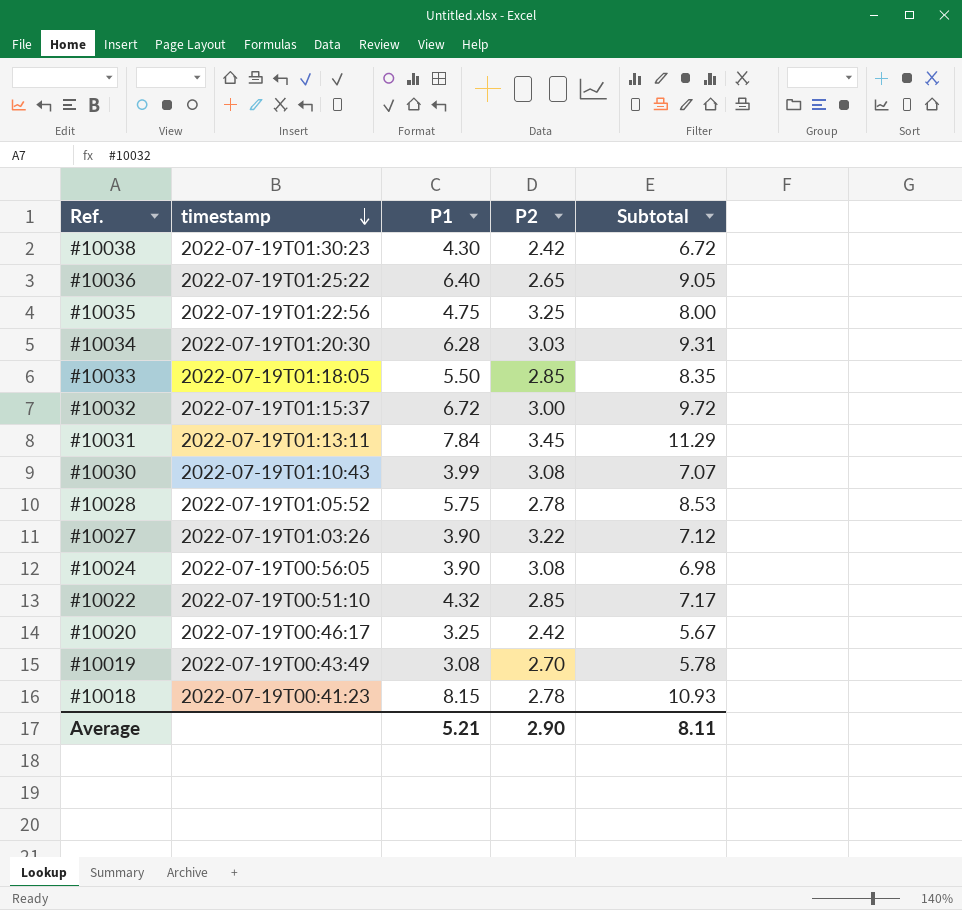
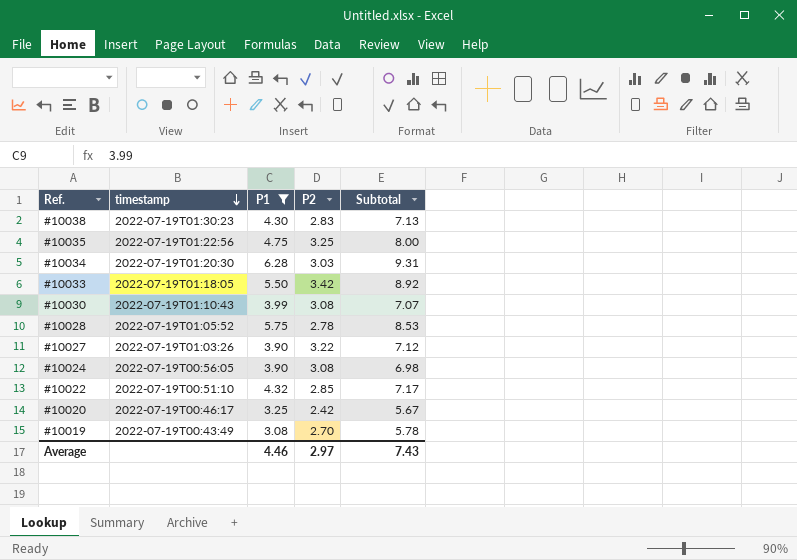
filter: none -> P1 <= 6.28
#10038 | P2: 2.42 -> 2.83
#10038 | Subtotal: 6.72 -> 7.13
#10033 | P2: 2.85 -> 3.42
#10033 | Subtotal: 8.35 -> 8.92
Average | P1: 5.21 -> 4.46
Average | P2: 2.90 -> 2.97
Average | Subtotal: 8.11 -> 7.43

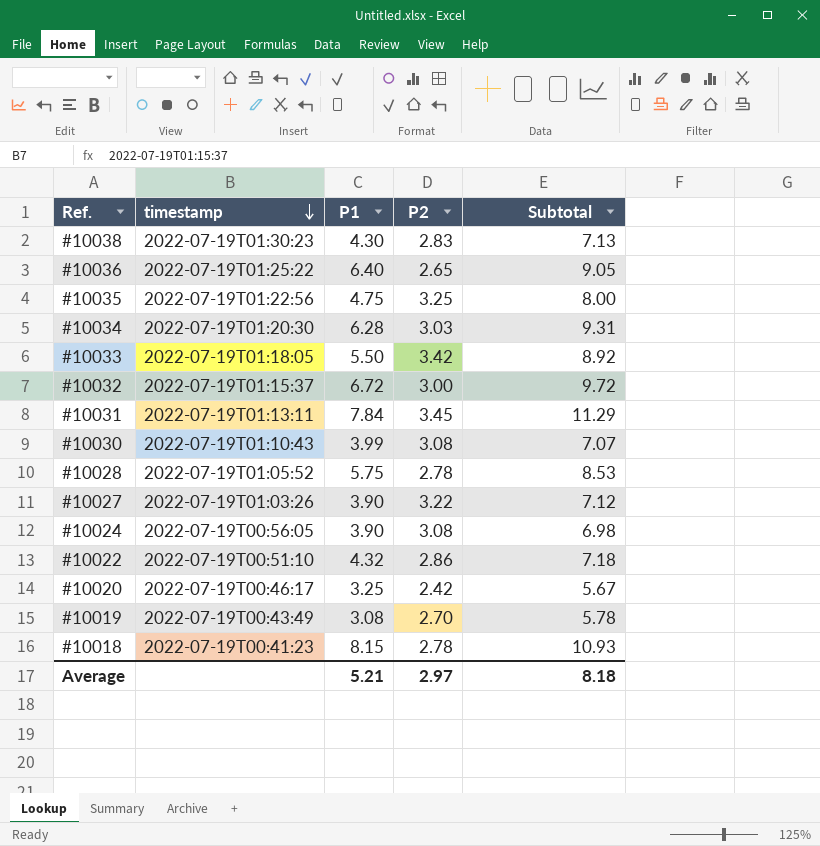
filter: P1 <= 6.28 -> none
#10022 | P2: 2.85 -> 2.86
#10022 | Subtotal: 7.17 -> 7.18
Average | P1: 4.46 -> 5.21
Average | Subtotal: 7.43 -> 8.18

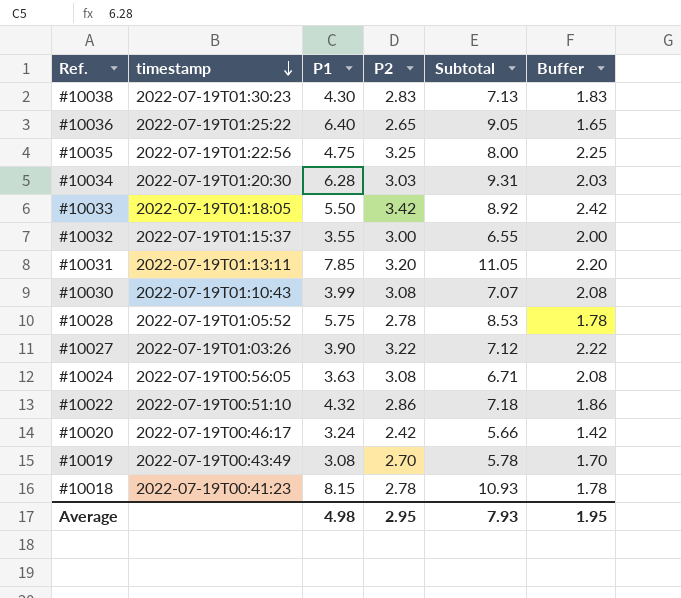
column Buffer | formula: none -> [P2] - 1
#10032 | P1: 6.72 -> 3.55
#10032 | Subtotal: 9.72 -> 6.55
#10031 | P1: 7.84 -> 7.85
#10031 | P2: 3.45 -> 3.20
#10031 | Subtotal: 11.29 -> 11.05
#10024 | P1: 3.90 -> 3.63
#10024 | Subtotal: 6.98 -> 6.71
#10020 | P1: 3.25 -> 3.24
#10020 | Subtotal: 5.67 -> 5.66
Average | P1: 5.21 -> 4.98
Average | P2: 2.97 -> 2.95
Average | Subtotal: 8.18 -> 7.93

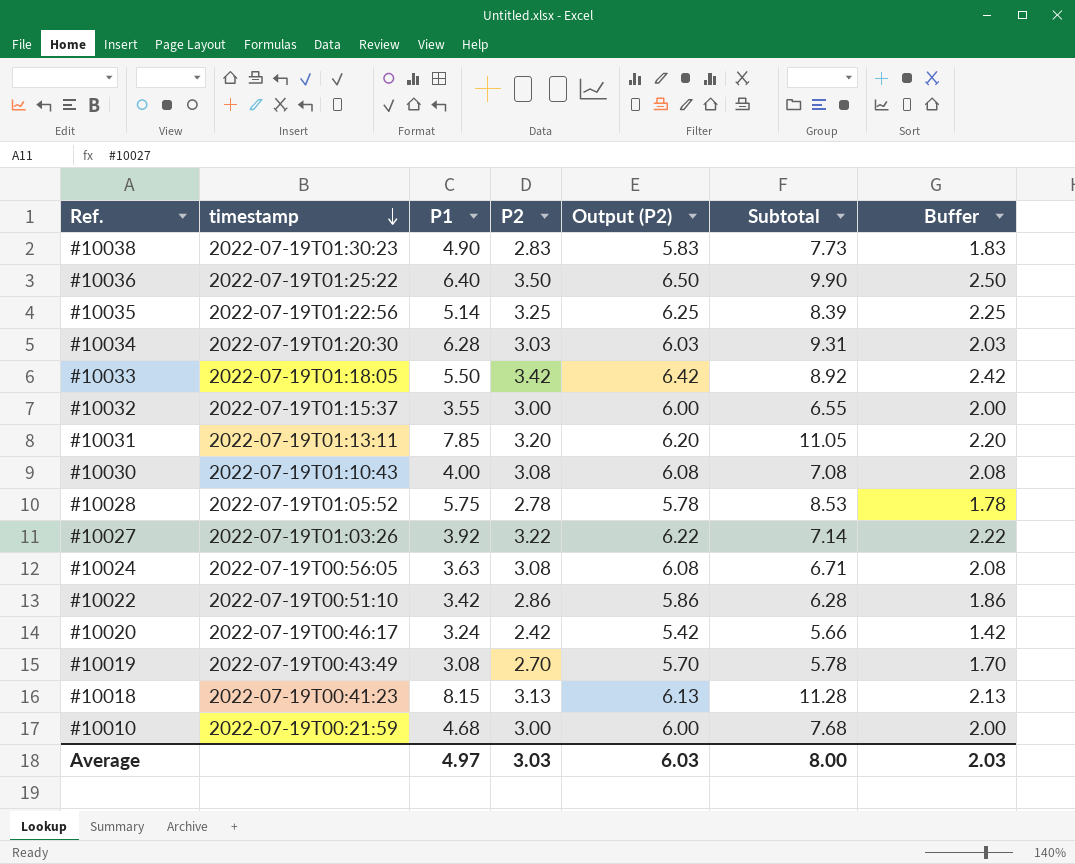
column Output (P2) | formula: none -> [P2] + 3
#10038 | P1: 4.30 -> 4.90
#10038 | Subtotal: 7.13 -> 7.73
#10036 | P2: 2.65 -> 3.50
#10036 | Subtotal: 9.05 -> 9.90
#10036 | Buffer: 1.65 -> 2.50
#10035 | P1: 4.75 -> 5.14
#10035 | Subtotal: 8.00 -> 8.39
#10030 | P1: 3.99 -> 4.00
#10030 | Subtotal: 7.07 -> 7.08
#10027 | P1: 3.90 -> 3.92
#10027 | Subtotal: 7.12 -> 7.14
#10022 | P1: 4.32 -> 3.42
#10022 | Subtotal: 7.18 -> 6.28
#10018 | P2: 2.78 -> 3.13
#10018 | Subtotal: 10.93 -> 11.28
#10018 | Buffer: 1.78 -> 2.13
row #10010: none -> 2022-07-19T00:21:59 | 4.68 | 3.00 | 6.00 | 7.68 | 2.00
Average | P1: 4.98 -> 4.97
Average | P2: 2.95 -> 3.03
Average | Subtotal: 7.93 -> 8.00
Average | Buffer: 1.95 -> 2.03

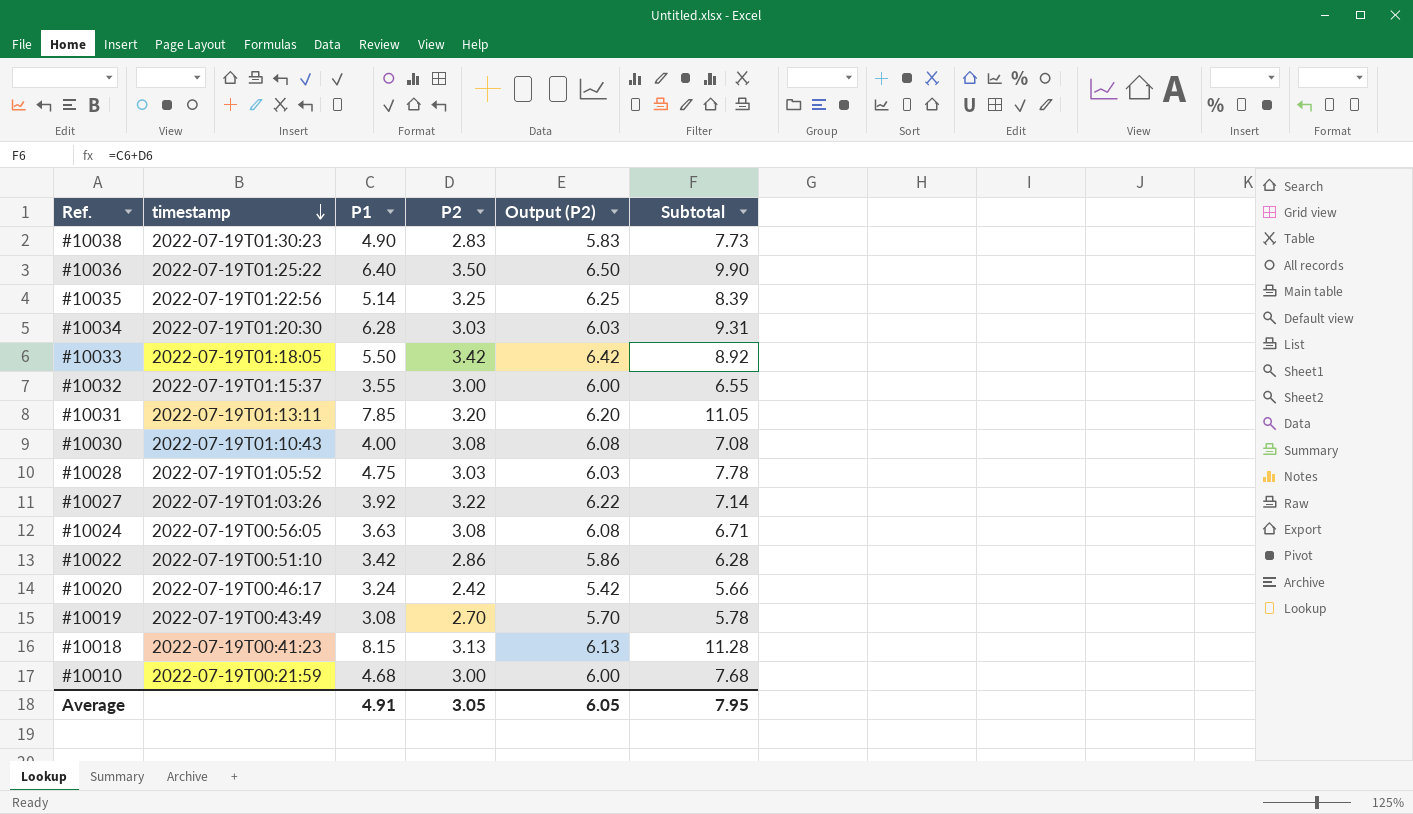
column Buffer | formula: [P2] - 1 -> none
#10028 | P1: 5.75 -> 4.75
#10028 | P2: 2.78 -> 3.03
#10028 | Output (P2): 5.78 -> 6.03
#10028 | Subtotal: 8.53 -> 7.78
Average | P1: 4.97 -> 4.91
Average | P2: 3.03 -> 3.05
Average | Output (P2): 6.03 -> 6.05
Average | Subtotal: 8.00 -> 7.95

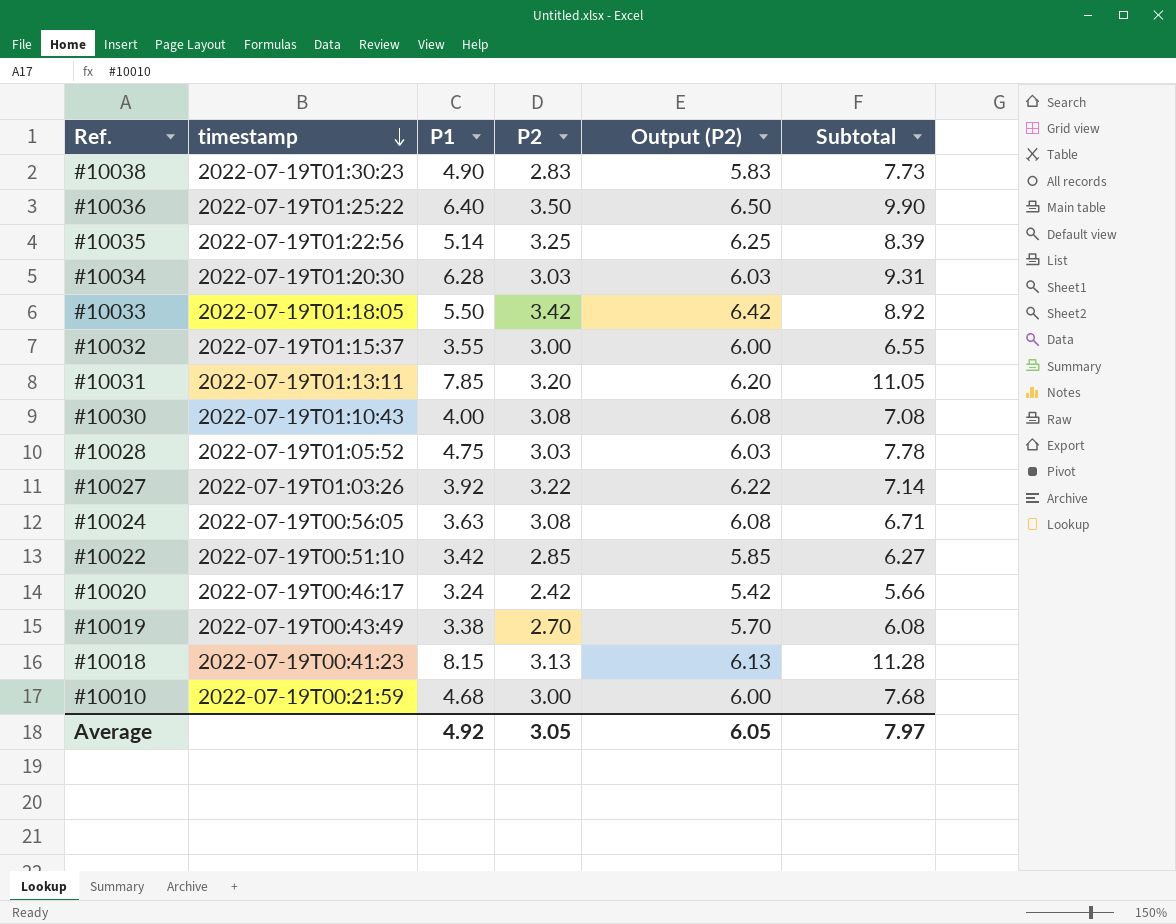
#10022 | P2: 2.86 -> 2.85
#10022 | Output (P2): 5.86 -> 5.85
#10022 | Subtotal: 6.28 -> 6.27
#10019 | P1: 3.08 -> 3.38
#10019 | Subtotal: 5.78 -> 6.08
Average | P1: 4.91 -> 4.92
Average | Subtotal: 7.95 -> 7.97

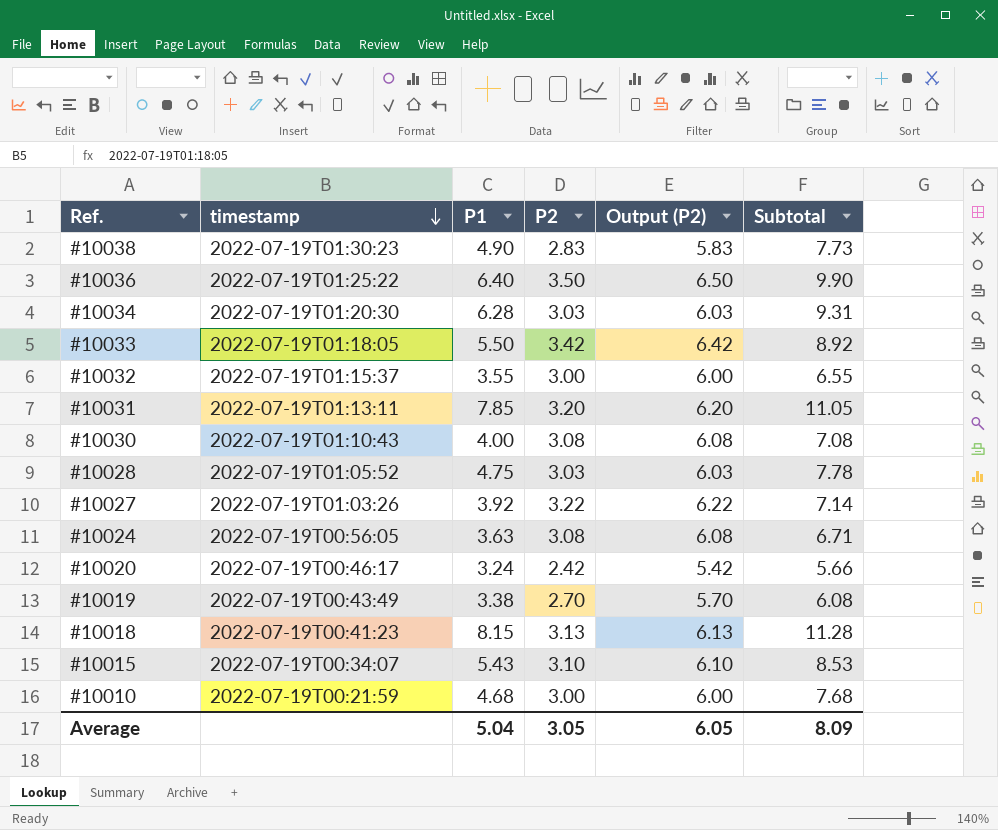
row #10035: 2022-07-19T01:22:56 | 5.14 | 3.25 | 6.25 | 8.39 -> none
row #10022: 2022-07-19T00:51:10 | 3.42 | 2.85 | 5.85 | 6.27 -> none
row #10015: none -> 2022-07-19T00:34:07 | 5.43 | 3.10 | 6.10 | 8.53
Average | P1: 4.92 -> 5.04
Average | Subtotal: 7.97 -> 8.09

